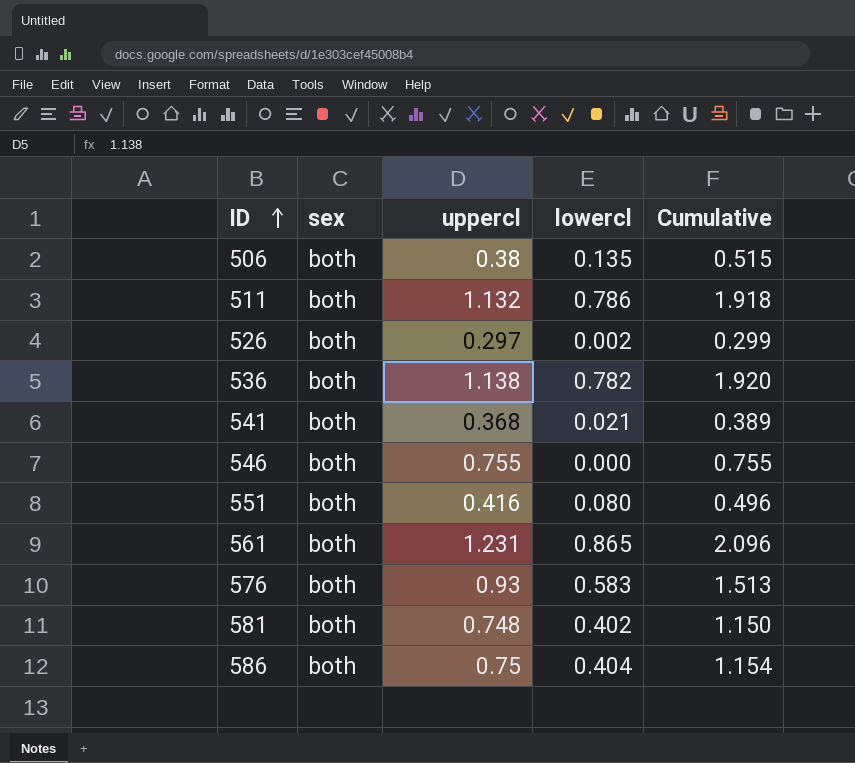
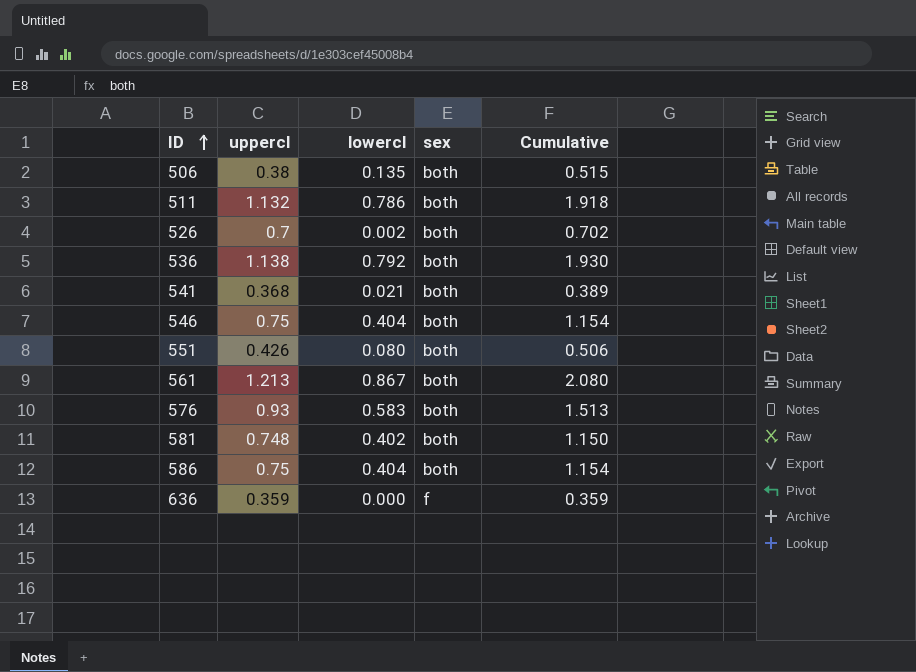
column sex | position: 2 -> 4
526 | uppercl: 0.297 -> 0.7
526 | Cumulative: 0.299 -> 0.702
536 | lowercl: 0.782 -> 0.792
536 | Cumulative: 1.920 -> 1.930
546 | uppercl: 0.755 -> 0.75
546 | lowercl: 0.000 -> 0.404
546 | Cumulative: 0.755 -> 1.154
551 | uppercl: 0.416 -> 0.426
551 | Cumulative: 0.496 -> 0.506
561 | uppercl: 1.231 -> 1.213
561 | lowercl: 0.865 -> 0.867
561 | Cumulative: 2.096 -> 2.080
row 636: none -> 0.359 | 0.000 | f | 0.359

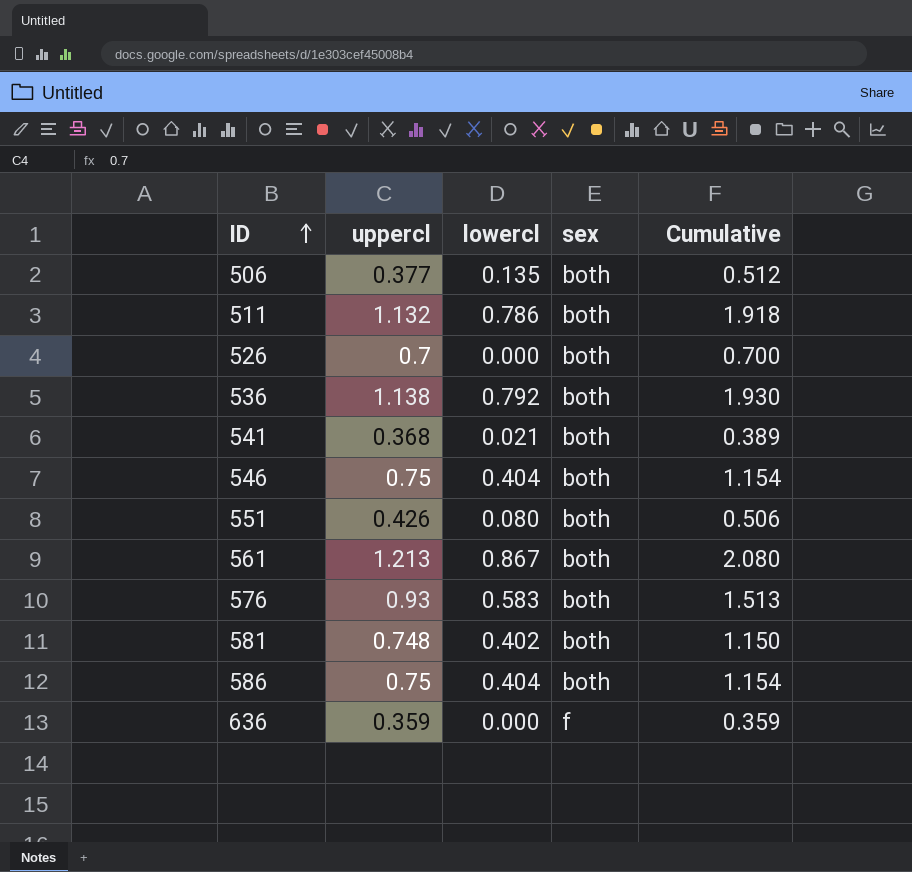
506 | uppercl: 0.38 -> 0.377
506 | Cumulative: 0.515 -> 0.512
526 | lowercl: 0.002 -> 0.000
526 | Cumulative: 0.702 -> 0.700

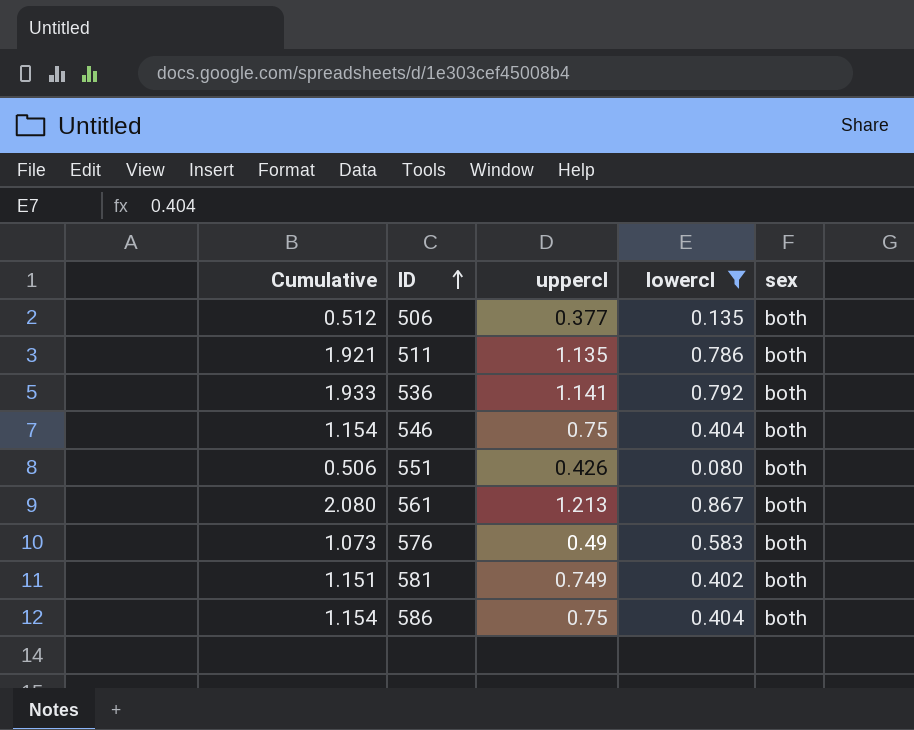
filter: none -> lowercl >= 0.080
column Cumulative | position: 5 -> 1
511 | Cumulative: 1.918 -> 1.921
511 | uppercl: 1.132 -> 1.135
536 | Cumulative: 1.930 -> 1.933
536 | uppercl: 1.138 -> 1.141
576 | Cumulative: 1.513 -> 1.073
576 | uppercl: 0.93 -> 0.49
581 | Cumulative: 1.150 -> 1.151
581 | uppercl: 0.748 -> 0.749

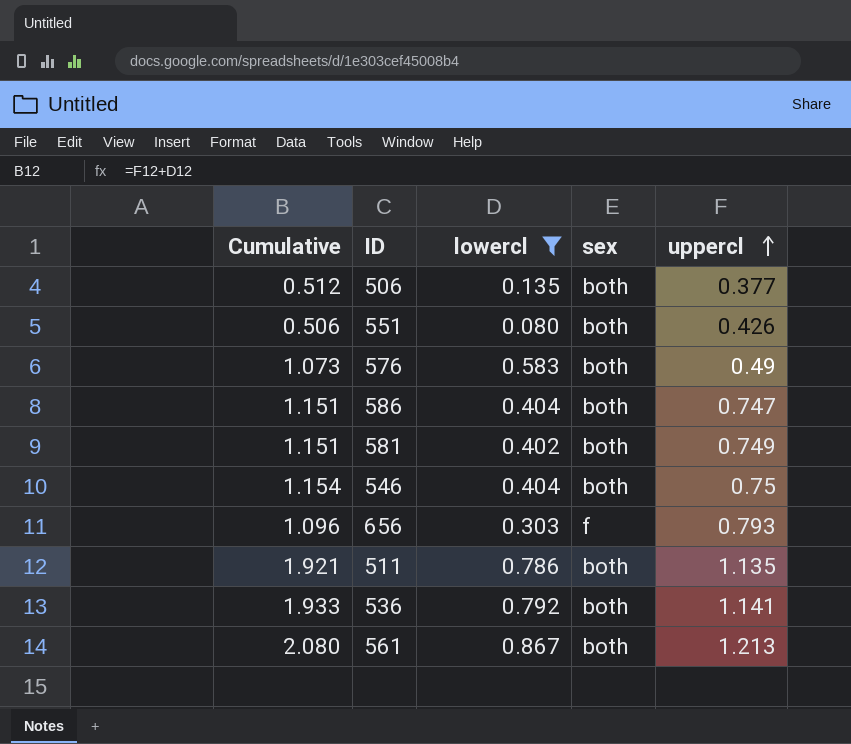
row order: ID ascending -> uppercl ascending
column uppercl | position: 3 -> 5
586 | Cumulative: 1.154 -> 1.151
586 | uppercl: 0.75 -> 0.747
row 656: none -> 1.096 | 0.303 | f | 0.793

